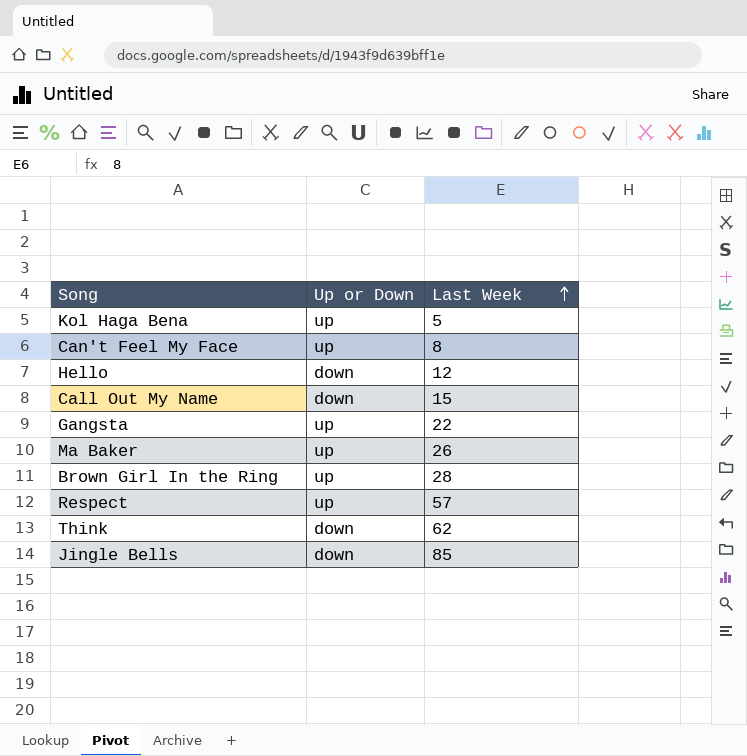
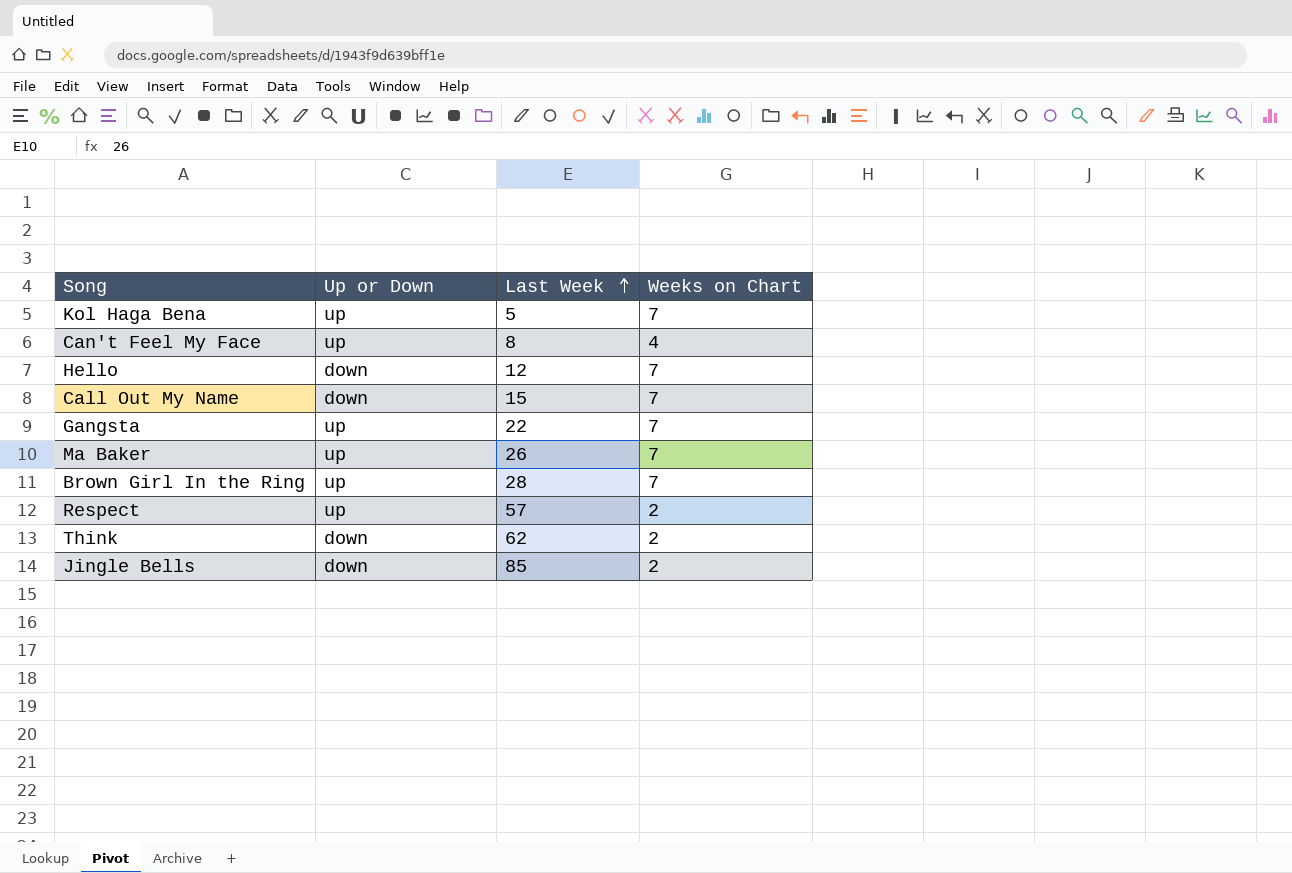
column Weeks on Chart | position: none -> 4

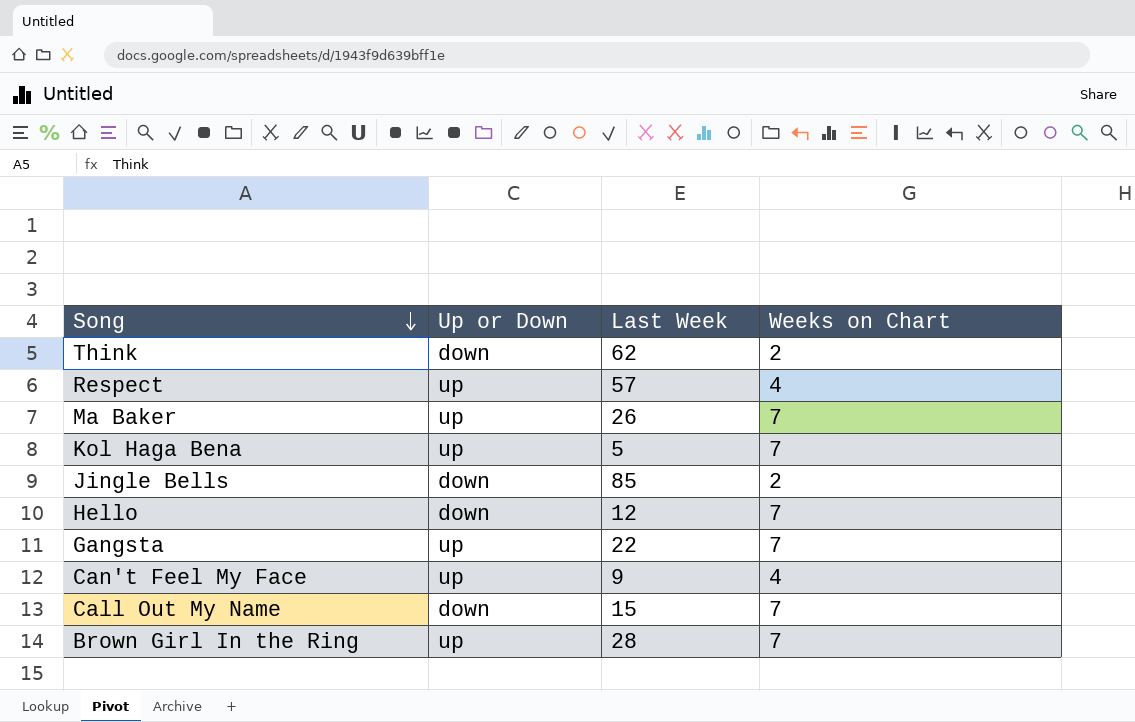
row order: Last Week ascending -> Song descending
Respect | Weeks on Chart: 2 -> 4
Can't Feel My Face | Last Week: 8 -> 9

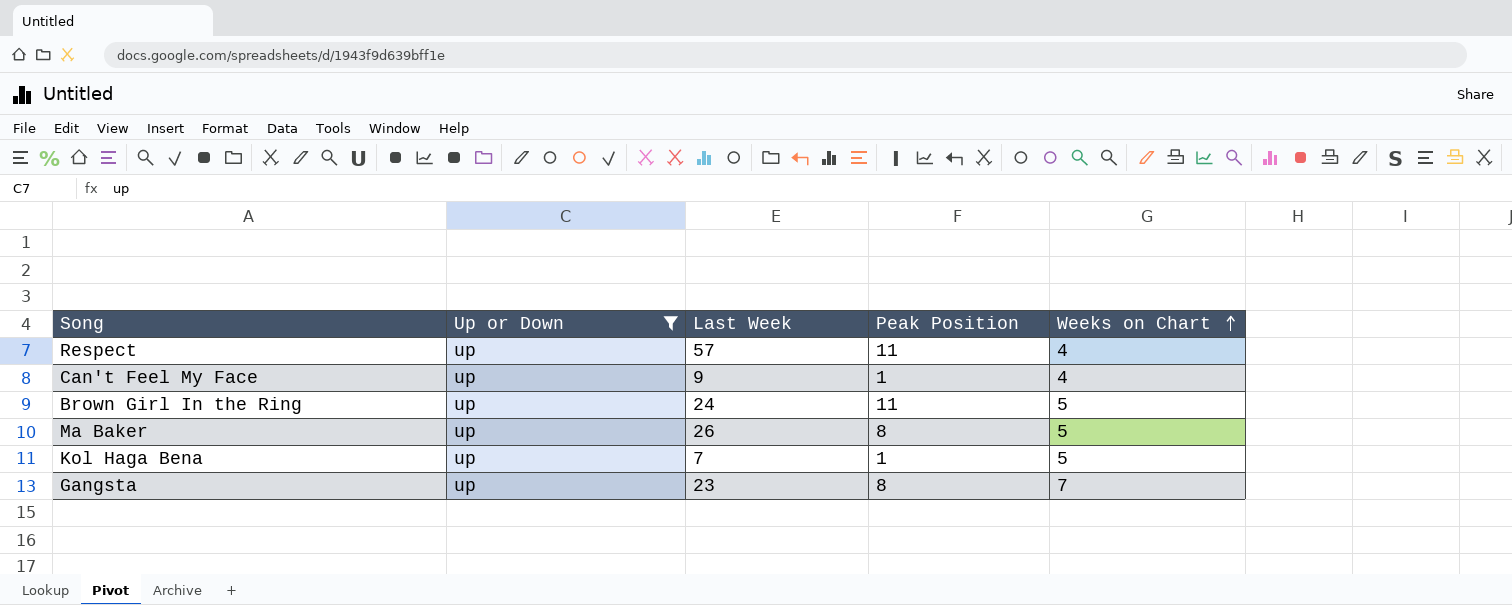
filter: none -> Up or Down = up
row order: Song descending -> Weeks on Chart ascending
column Peak Position | position: none -> 4
Brown Girl In the Ring | Last Week: 28 -> 24
Brown Girl In the Ring | Weeks on Chart: 7 -> 5
Ma Baker | Weeks on Chart: 7 -> 5
Kol Haga Bena | Last Week: 5 -> 7
Kol Haga Bena | Weeks on Chart: 7 -> 5
Gangsta | Last Week: 22 -> 23

